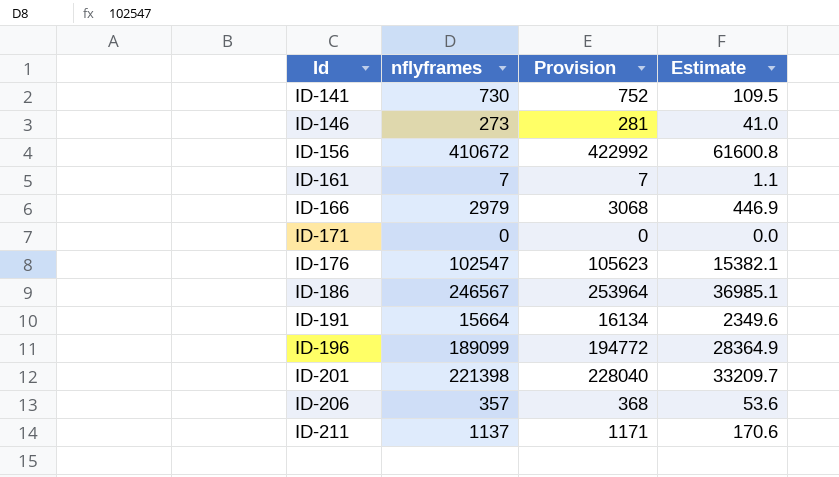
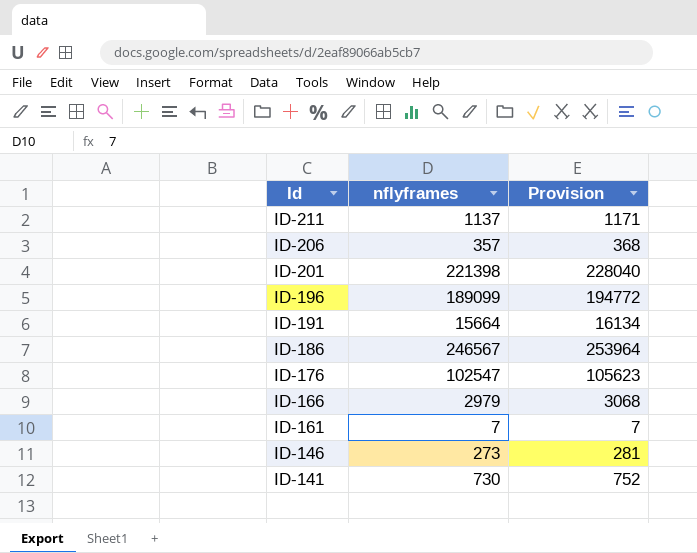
row order: Id ascending -> Id descending
column Estimate | formula: [nflyframes] * 0.15 -> none
row ID-156: 410672 | 422992 | 61600.8 -> none
row ID-171: 0 | 0 | 0.0 -> none

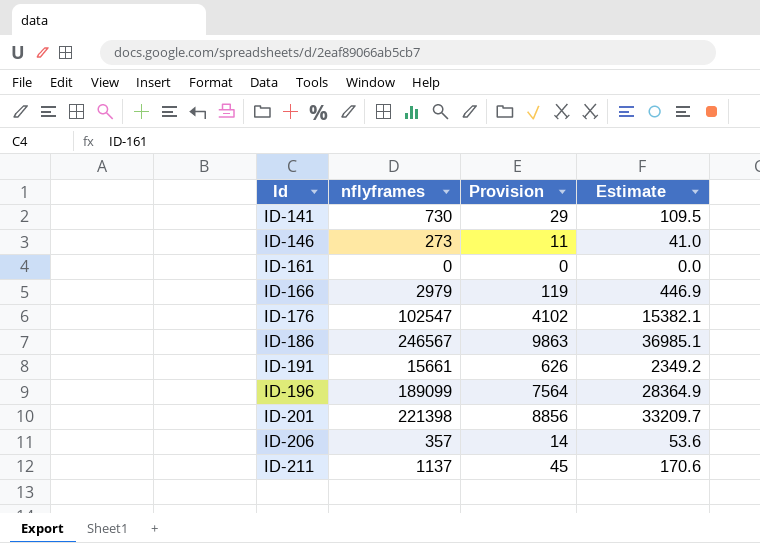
row order: Id descending -> Id ascending
column Provision | formula: [nflyframes] * 1.03 -> [nflyframes] * 0.04
column Estimate | formula: none -> [nflyframes] * 0.15
ID-161 | nflyframes: 7 -> 0
ID-191 | nflyframes: 15664 -> 15661

